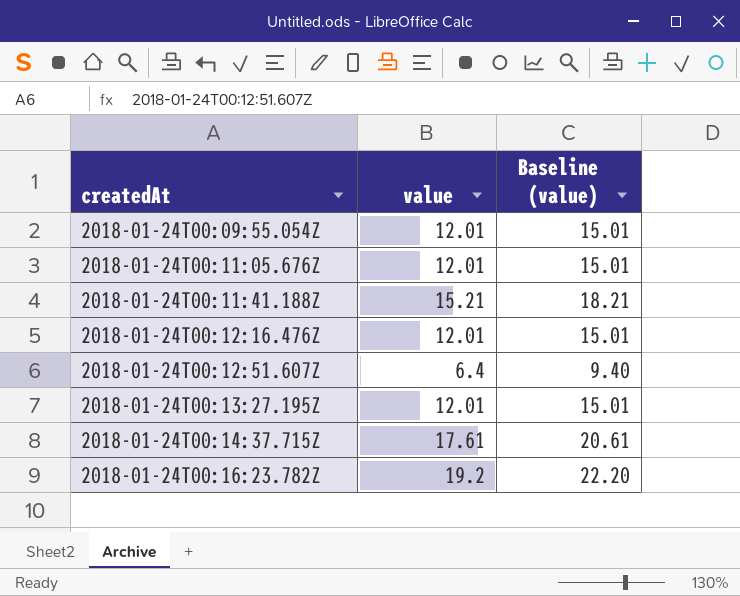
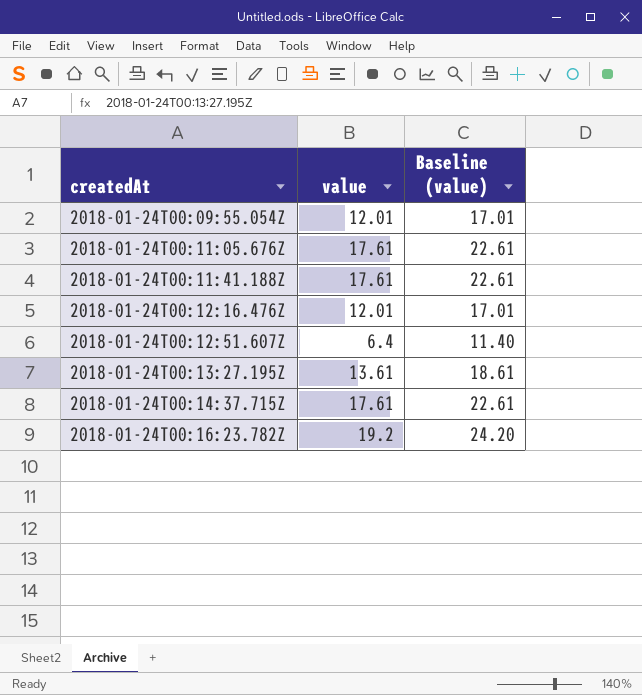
column Baseline (value) | formula: [value] + 3 -> [value] + 5
2018-01-24T00:11:05.676Z | value: 12.01 -> 17.61
2018-01-24T00:11:41.188Z | value: 15.21 -> 17.61
2018-01-24T00:13:27.195Z | value: 12.01 -> 13.61

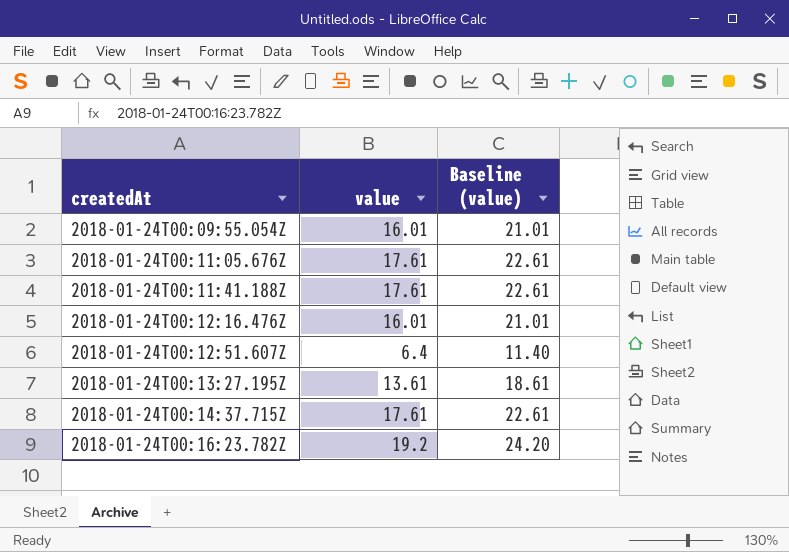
2018-01-24T00:09:55.054Z | value: 12.01 -> 16.01
2018-01-24T00:09:55.054Z | Baseline (value): 17.01 -> 21.01
2018-01-24T00:12:16.476Z | value: 12.01 -> 16.01
2018-01-24T00:12:16.476Z | Baseline (value): 17.01 -> 21.01

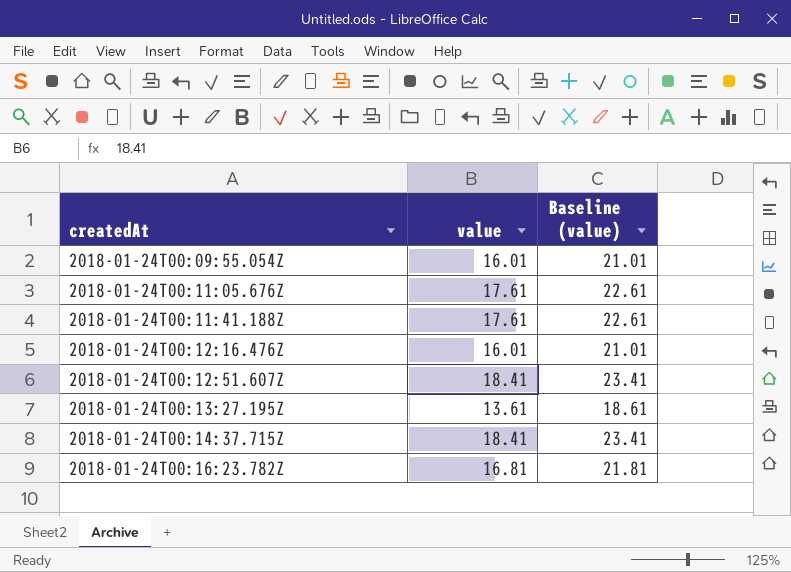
2018-01-24T00:12:51.607Z | value: 6.4 -> 18.41
2018-01-24T00:12:51.607Z | Baseline (value): 11.40 -> 23.41
2018-01-24T00:14:37.715Z | value: 17.61 -> 18.41
2018-01-24T00:14:37.715Z | Baseline (value): 22.61 -> 23.41
2018-01-24T00:16:23.782Z | value: 19.2 -> 16.81
2018-01-24T00:16:23.782Z | Baseline (value): 24.20 -> 21.81

